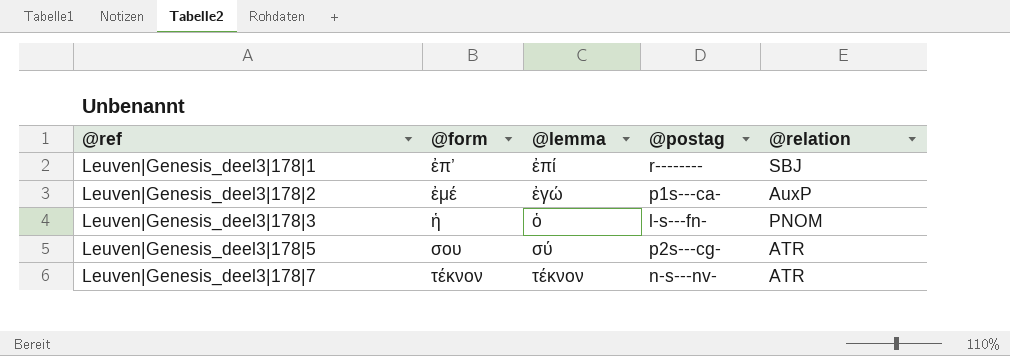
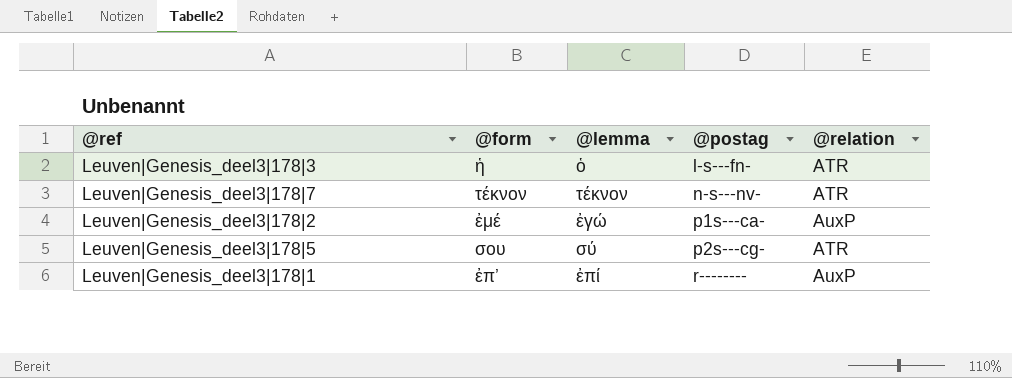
row order: @ref ascending -> @postag ascending
Leuven|Genesis_deel3|178|3 | @relation: PNOM -> ATR
Leuven|Genesis_deel3|178|1 | @relation: SBJ -> AuxP

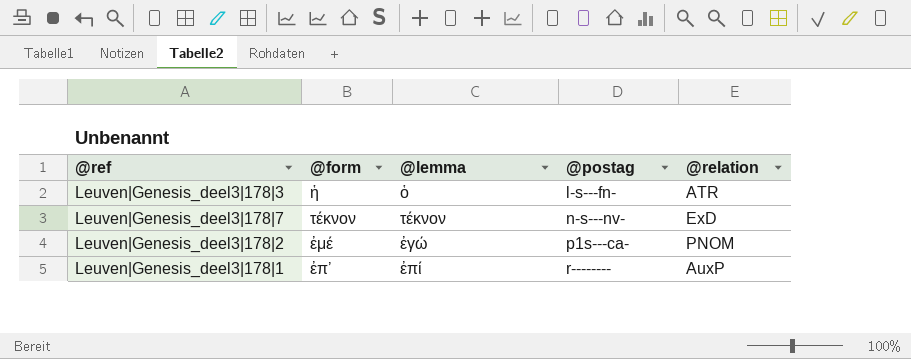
row Leuven|Genesis_deel3|178|5: σου | σύ | p2s---cg- | ATR -> none
Leuven|Genesis_deel3|178|7 | @relation: ATR -> ExD
Leuven|Genesis_deel3|178|2 | @relation: AuxP -> PNOM

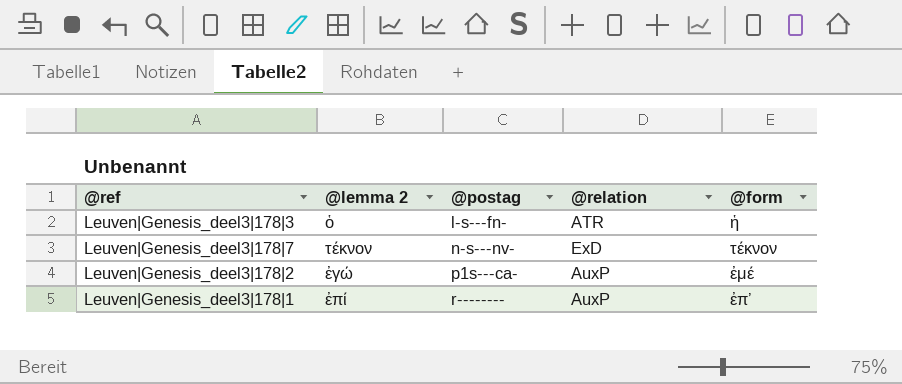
column name: @lemma -> @lemma 2
column @form | position: 2 -> 5
Leuven|Genesis_deel3|178|2 | @relation: PNOM -> AuxP

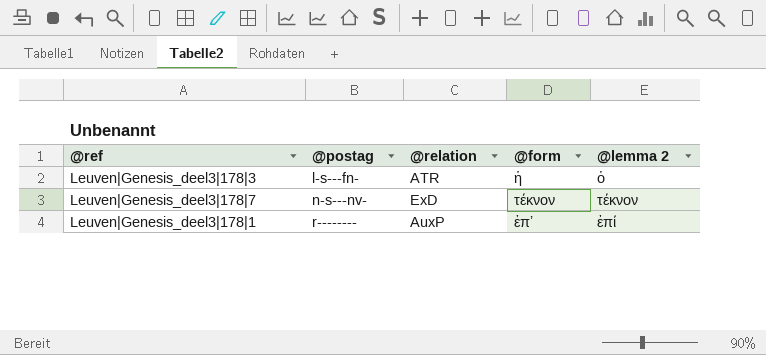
column @lemma 2 | position: 2 -> 5
row Leuven|Genesis_deel3|178|2: ἐγώ | p1s---ca- | AuxP | ἐμέ -> none

